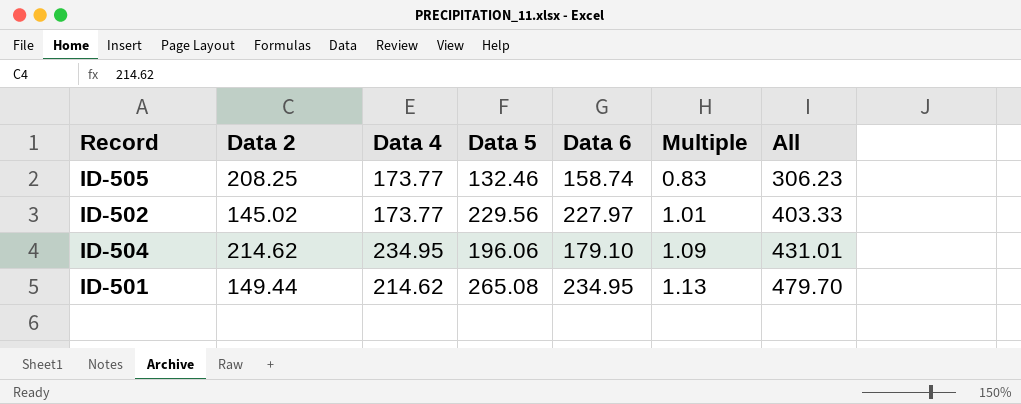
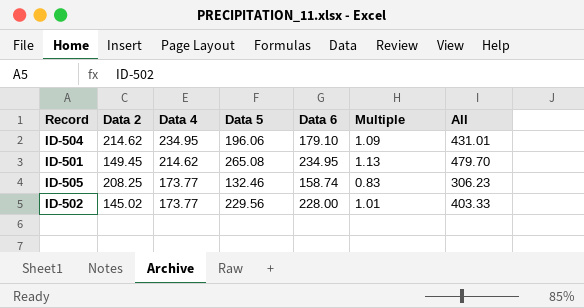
row order: Multiple ascending -> Data 4 descending
ID-501 | Data 2: 149.44 -> 149.45
ID-502 | Data 6: 227.97 -> 228.00

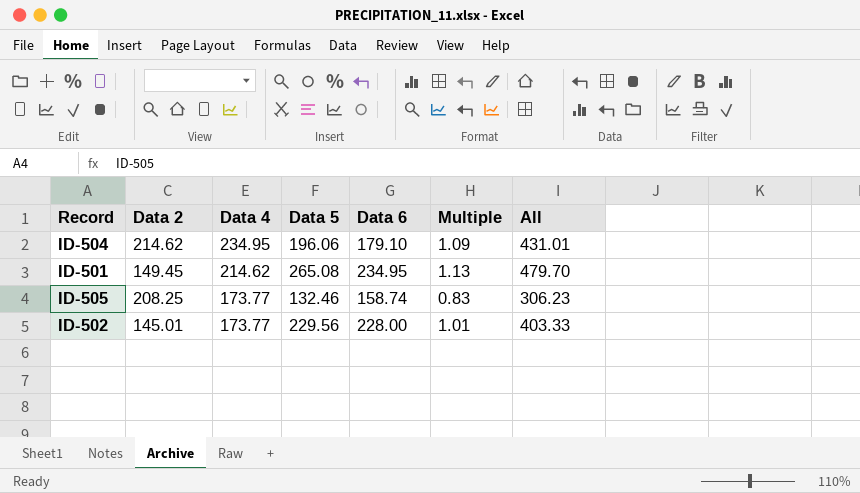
ID-502 | Data 2: 145.02 -> 145.01

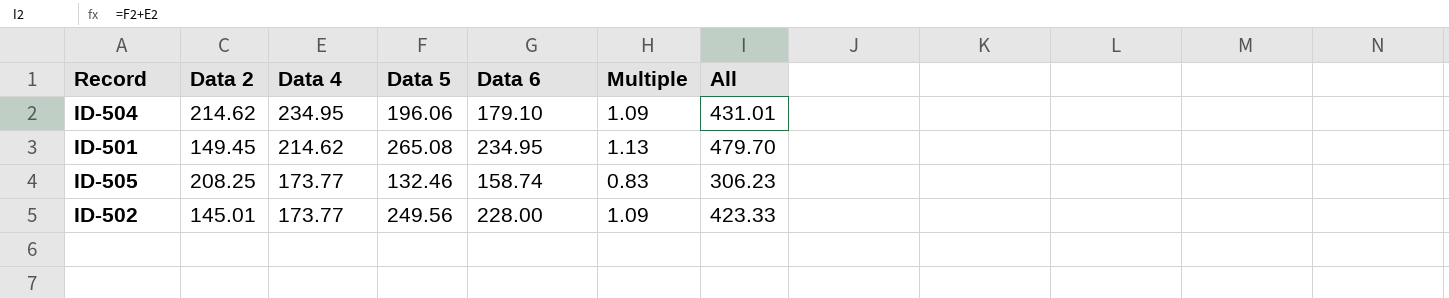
ID-502 | Data 5: 229.56 -> 249.56
ID-502 | Multiple: 1.01 -> 1.09
ID-502 | All: 403.33 -> 423.33

